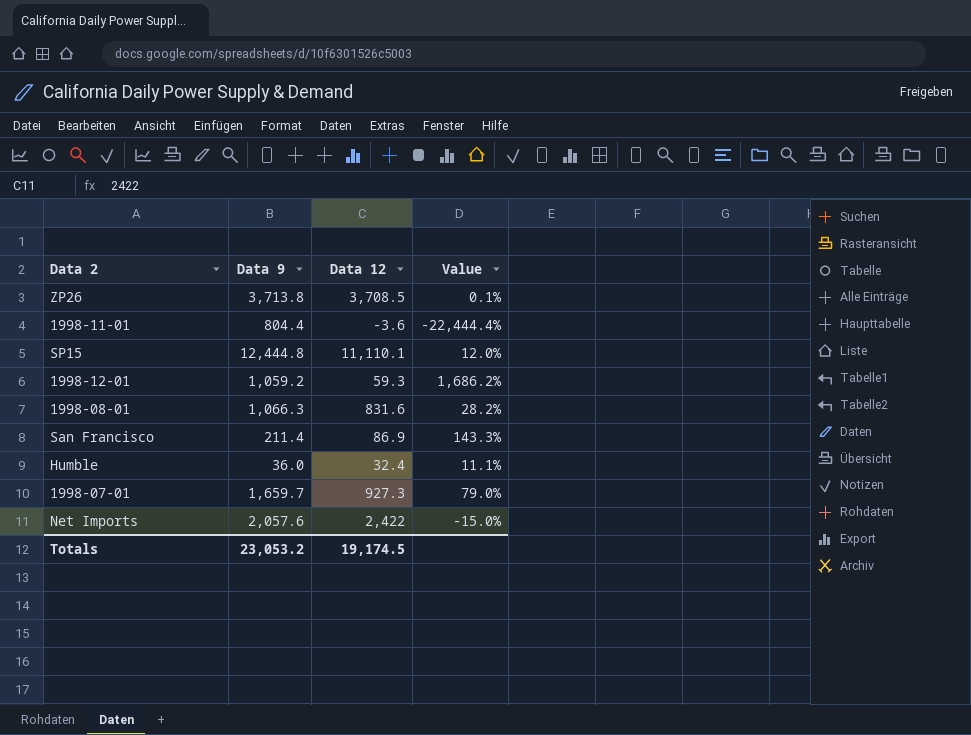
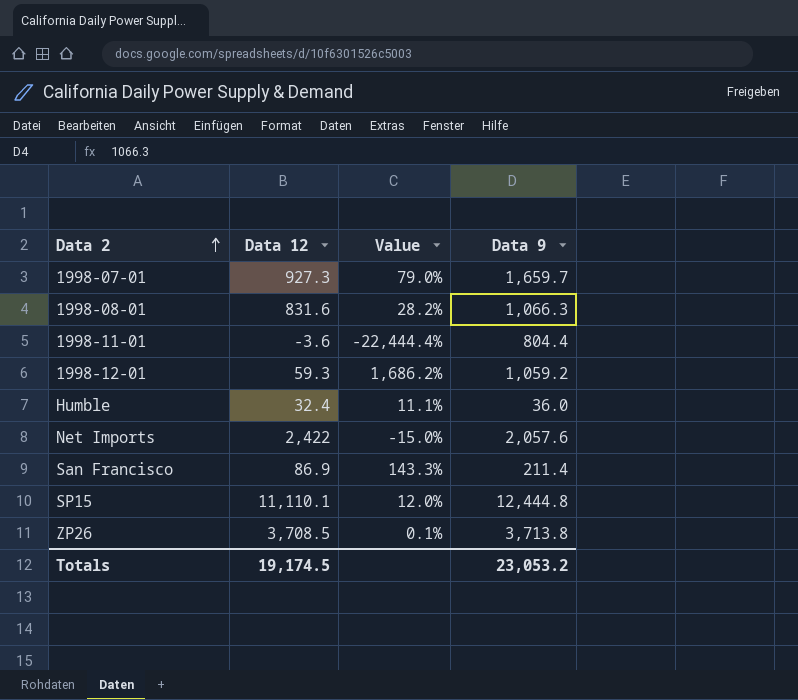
row order: none -> Data 2 ascending
column Data 9 | position: 2 -> 4

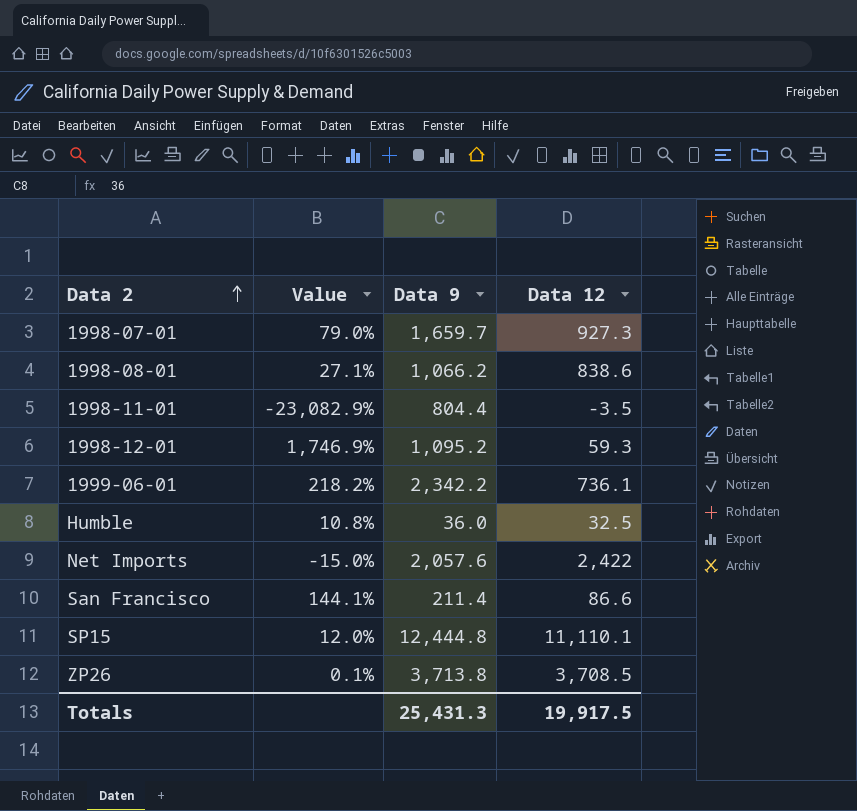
column Data 12 | position: 2 -> 4
1998-08-01 | Value: 28.2% -> 27.1%
1998-08-01 | Data 9: 1,066.3 -> 1,066.2
1998-08-01 | Data 12: 831.6 -> 838.6
1998-11-01 | Value: -22,444.4% -> -23,082.9%
1998-11-01 | Data 12: -3.6 -> -3.5
1998-12-01 | Value: 1,686.2% -> 1,746.9%
1998-12-01 | Data 9: 1,059.2 -> 1,095.2
row 1999-06-01: none -> 218.2% | 2,342.2 | 736.1
Humble | Value: 11.1% -> 10.8%
Humble | Data 12: 32.4 -> 32.5
San Francisco | Value: 143.3% -> 144.1%
San Francisco | Data 12: 86.9 -> 86.6
Totals | Data 9: 23,053.2 -> 25,431.3
Totals | Data 12: 19,174.5 -> 19,917.5

